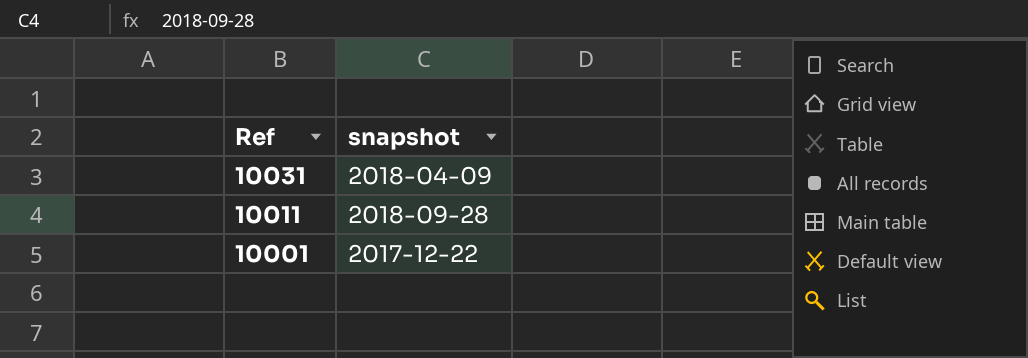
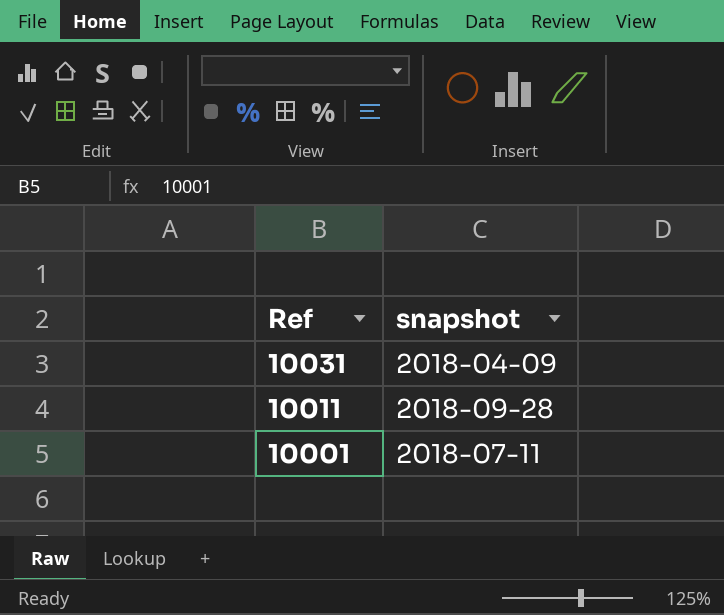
10001 | snapshot: 2017-12-22 -> 2018-07-11

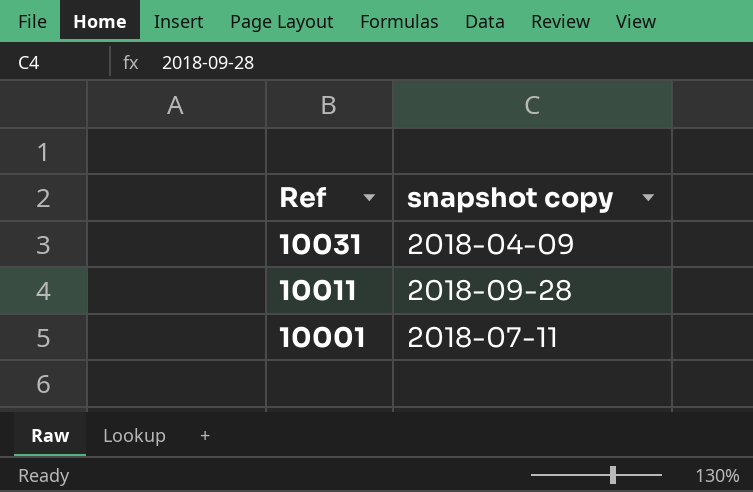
column name: snapshot -> snapshot copy

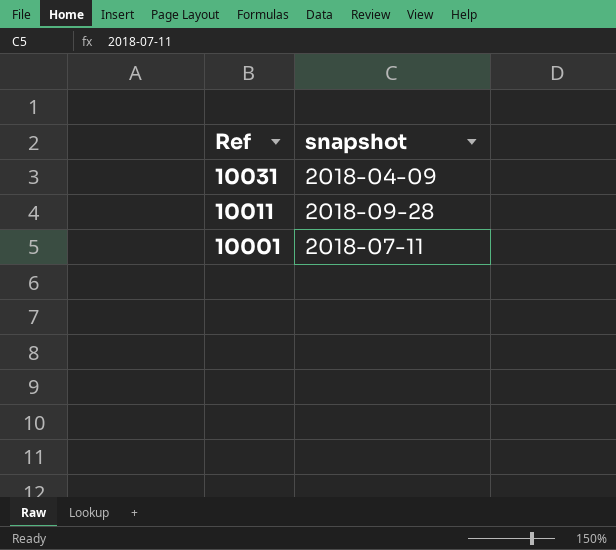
column name: snapshot copy -> snapshot

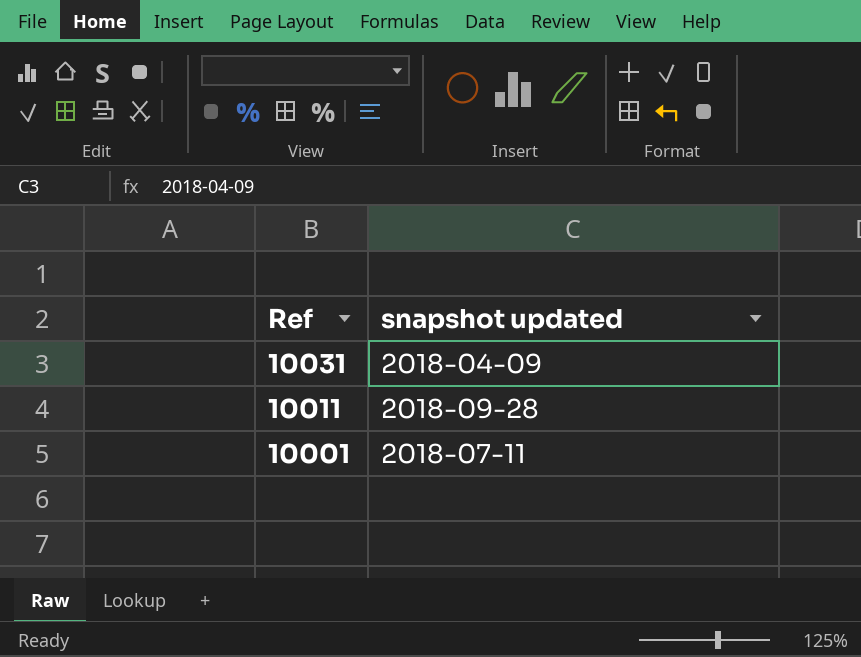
column name: snapshot -> snapshot updated

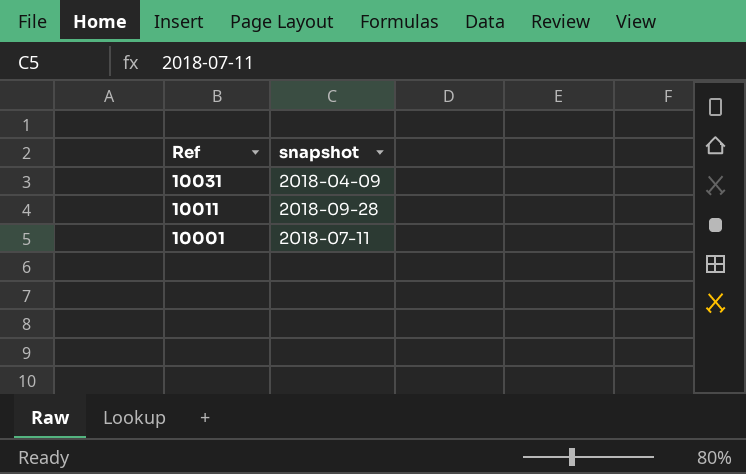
column name: snapshot updated -> snapshot

